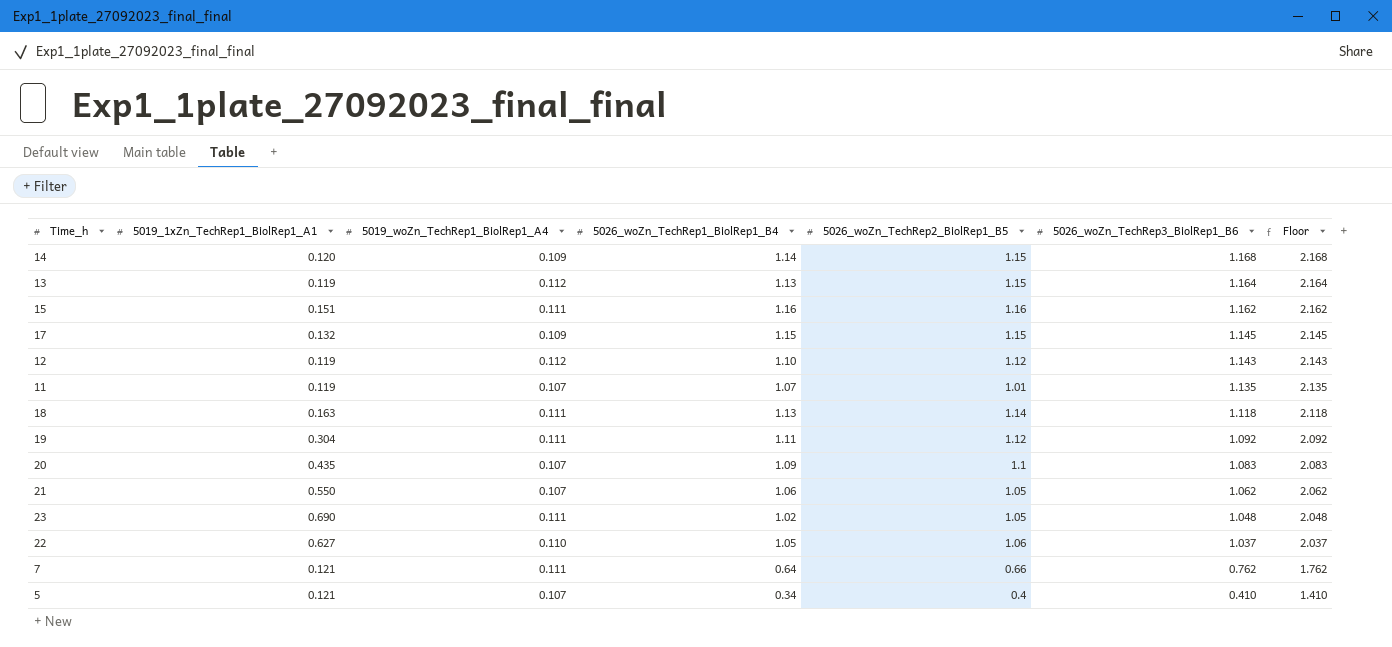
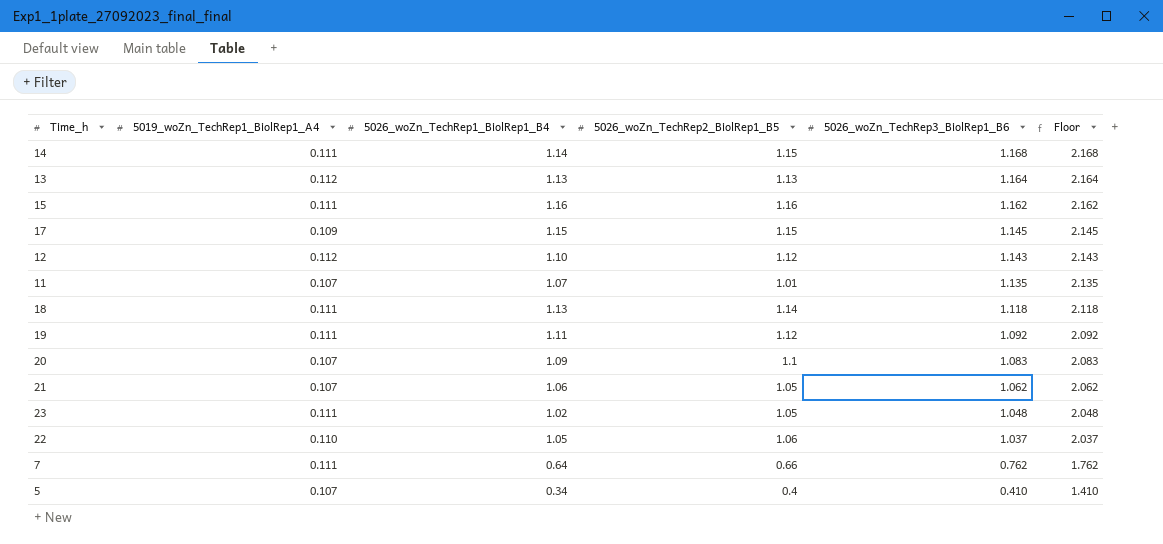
column 5019_1xZn_TechRep1_BiolRep1_A1 | position: 2 -> none
14 | 5019_woZn_TechRep1_BiolRep1_A4: 0.109 -> 0.111
13 | 5026_woZn_TechRep2_BiolRep1_B5: 1.15 -> 1.13

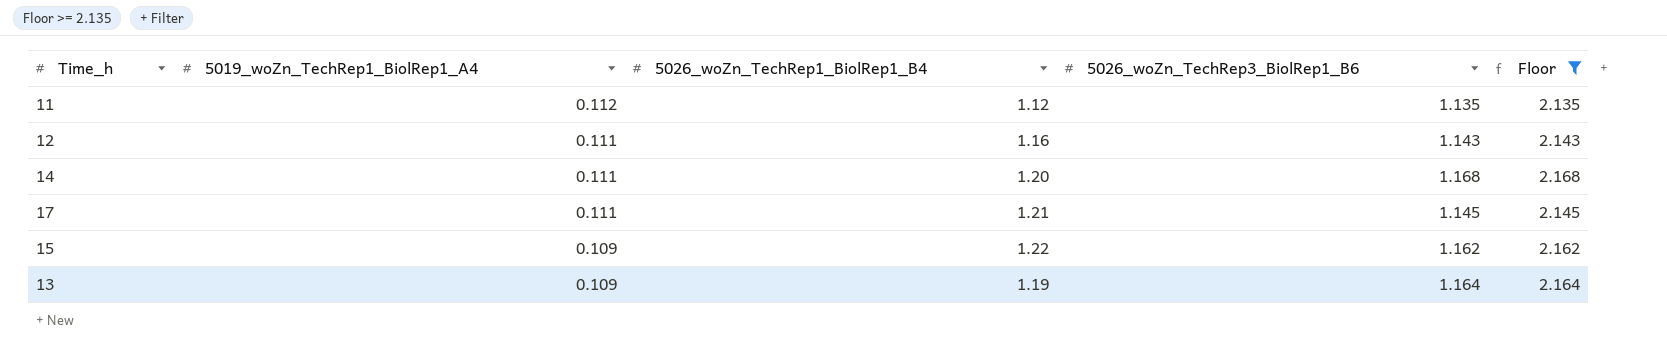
filter: none -> Floor >= 2.135
row order: 5026_woZn_TechRep3_BiolRep1_B6 descending -> 5019_woZn_TechRep1_BiolRep1_A4 descending
column 5026_woZn_TechRep2_BiolRep1_B5 | position: 4 -> none
11 | 5019_woZn_TechRep1_BiolRep1_A4: 0.107 -> 0.112
11 | 5026_woZn_TechRep1_BiolRep1_B4: 1.07 -> 1.12
12 | 5019_woZn_TechRep1_BiolRep1_A4: 0.112 -> 0.111
12 | 5026_woZn_TechRep1_BiolRep1_B4: 1.10 -> 1.16
14 | 5026_woZn_TechRep1_BiolRep1_B4: 1.14 -> 1.20
17 | 5019_woZn_TechRep1_BiolRep1_A4: 0.109 -> 0.111
17 | 5026_woZn_TechRep1_BiolRep1_B4: 1.15 -> 1.21
15 | 5019_woZn_TechRep1_BiolRep1_A4: 0.111 -> 0.109
15 | 5026_woZn_TechRep1_BiolRep1_B4: 1.16 -> 1.22
13 | 5019_woZn_TechRep1_BiolRep1_A4: 0.112 -> 0.109
13 | 5026_woZn_TechRep1_BiolRep1_B4: 1.13 -> 1.19

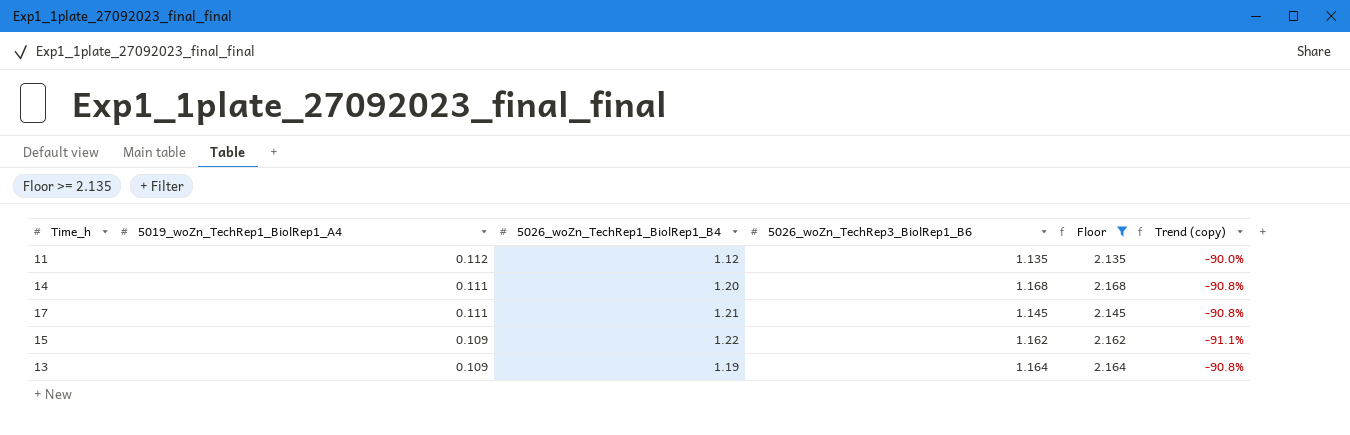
column Trend (copy) | formula: none -> ([5019_woZn_TechRep1_BiolRep1_A4] - [5026_woZn_TechRep1_BiolRep1_B4]) / [5026_woZn_TechRep1_BiolRep1_B4]
row 12: 0.111 | 1.16 | 1.143 | 2.143 -> none

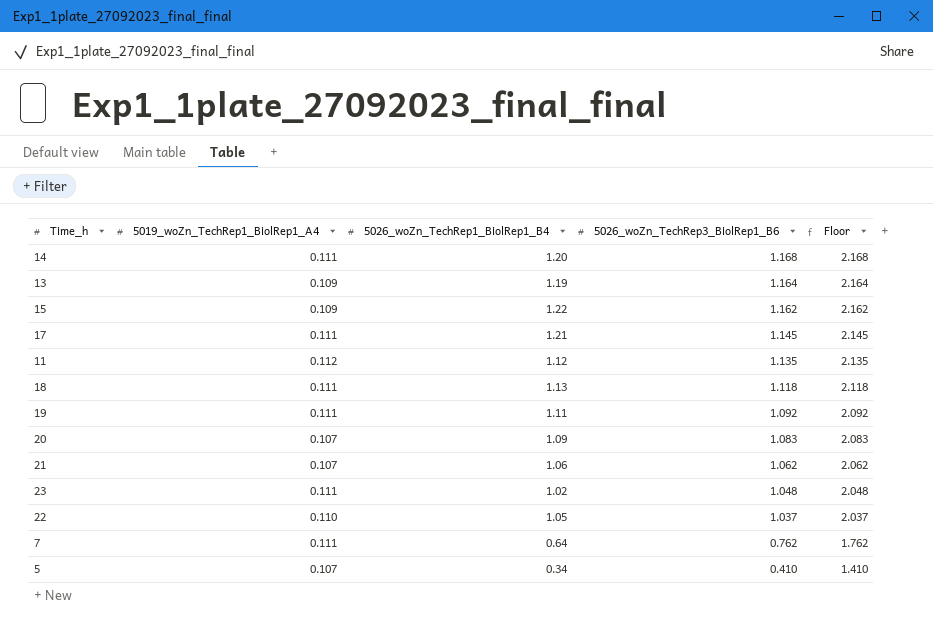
filter: Floor >= 2.135 -> none
row order: 5019_woZn_TechRep1_BiolRep1_A4 descending -> 5026_woZn_TechRep3_BiolRep1_B6 descending
column Trend (copy) | formula: ([5019_woZn_TechRep1_BiolRep1_A4] - [5026_woZn_TechRep1_BiolRep1_B4]) / [5026_woZn_TechRep1_BiolRep1_B4] -> none

